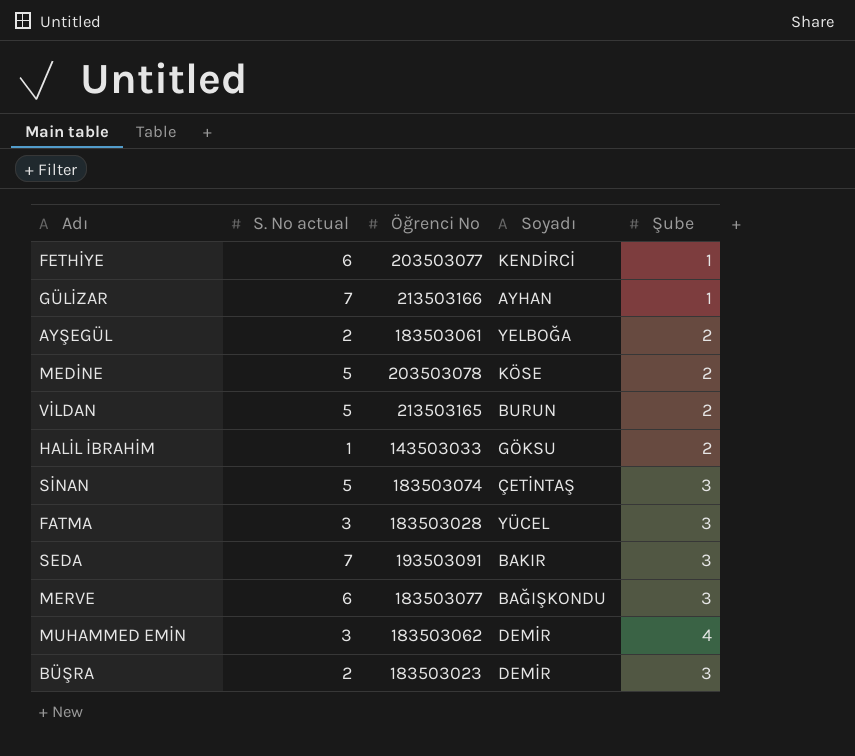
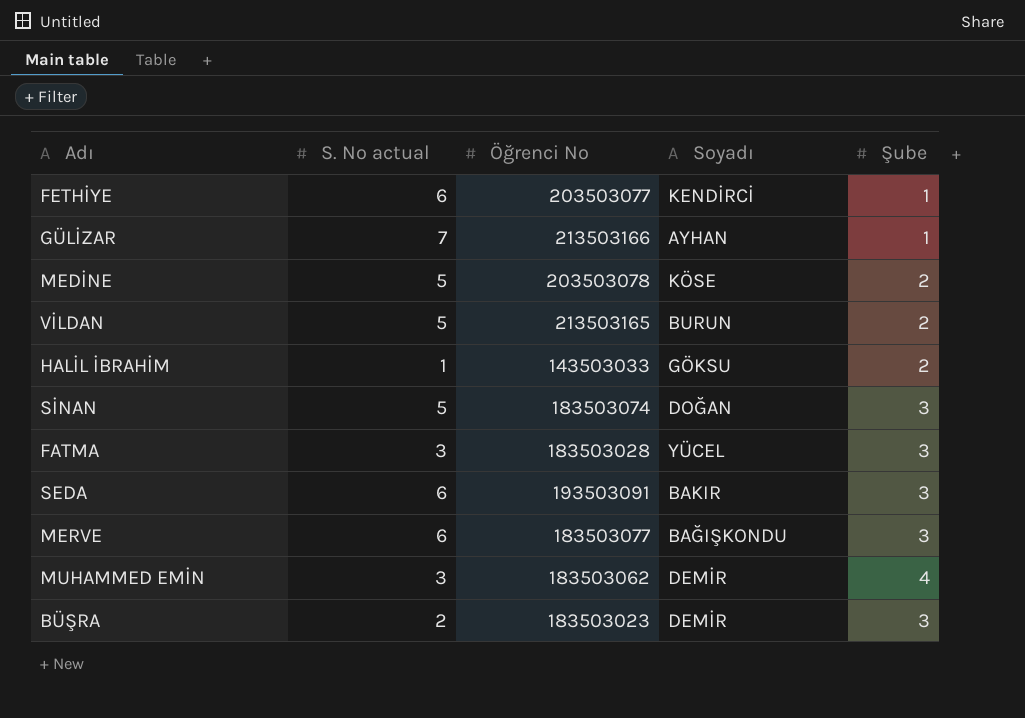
row AYŞEGÜL: 2 | 183503061 | YELBOĞA | 2 -> none
SİNAN | Soyadı: ÇETİNTAŞ -> DOĞAN
SEDA | S. No actual: 7 -> 6

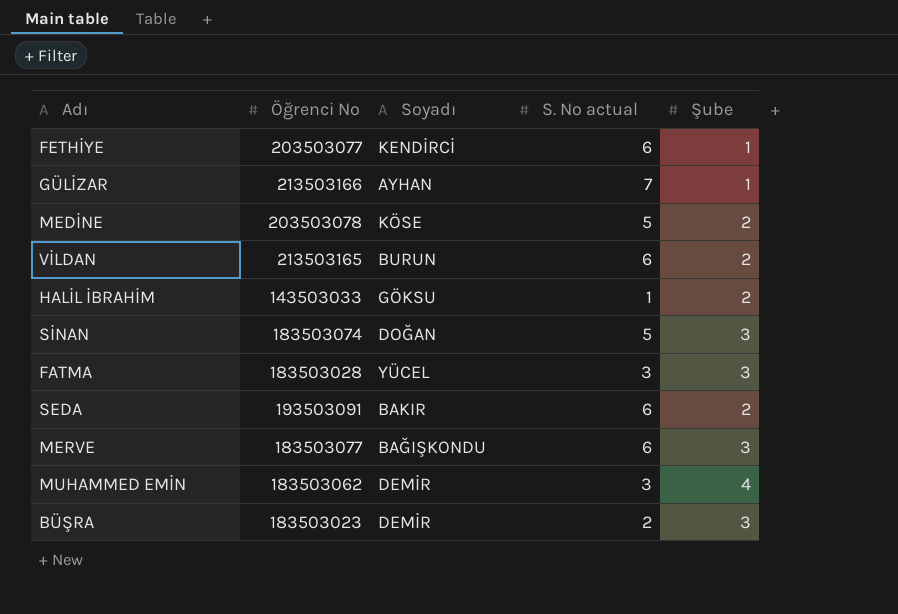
column S. No actual | position: 2 -> 4
VİLDAN | S. No actual: 5 -> 6
SEDA | Şube: 3 -> 2

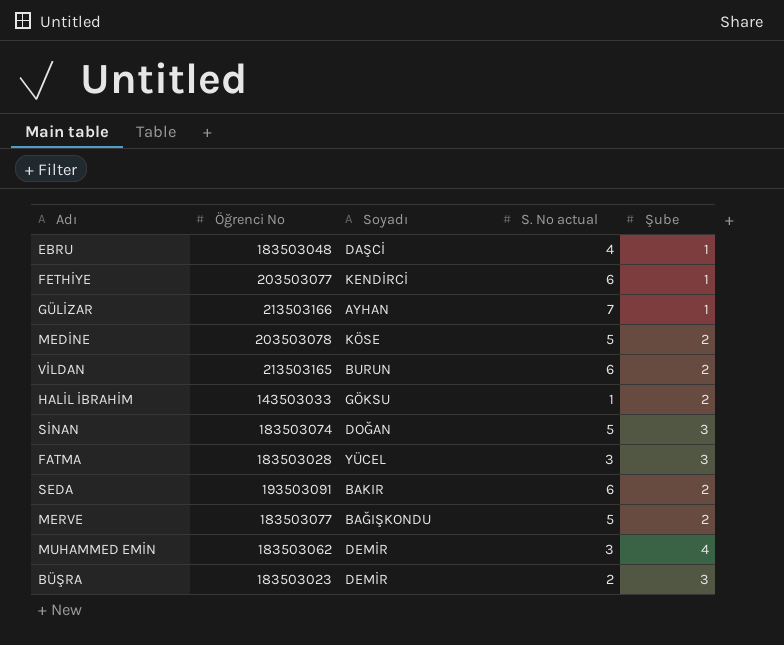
row EBRU: none -> 183503048 | DAŞCİ | 4 | 1
MERVE | S. No actual: 6 -> 5
MERVE | Şube: 3 -> 2

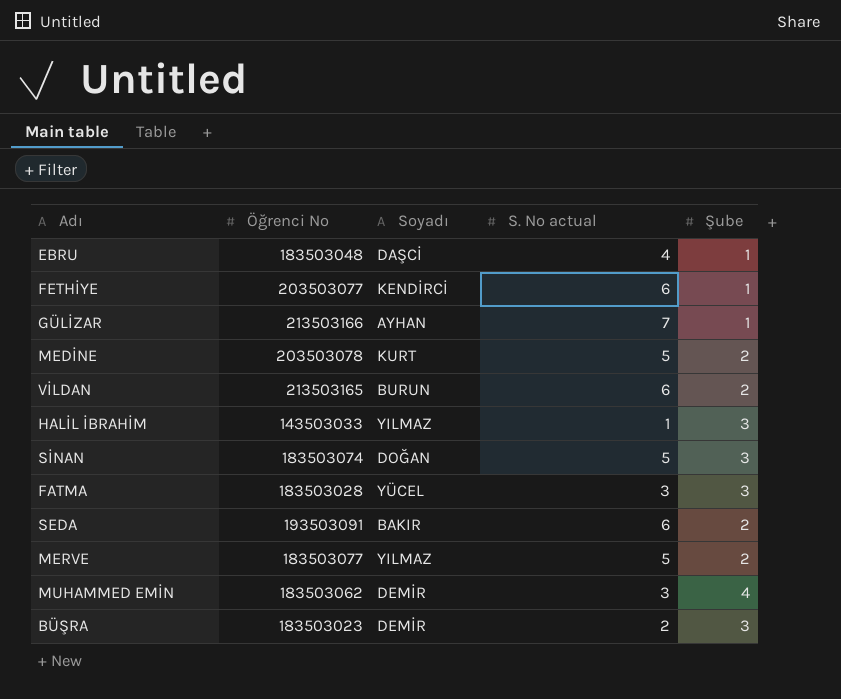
MEDİNE | Soyadı: KÖSE -> KURT
HALİL İBRAHİM | Soyadı: GÖKSU -> YILMAZ
HALİL İBRAHİM | Şube: 2 -> 3
MERVE | Soyadı: BAĞIŞKONDU -> YILMAZ

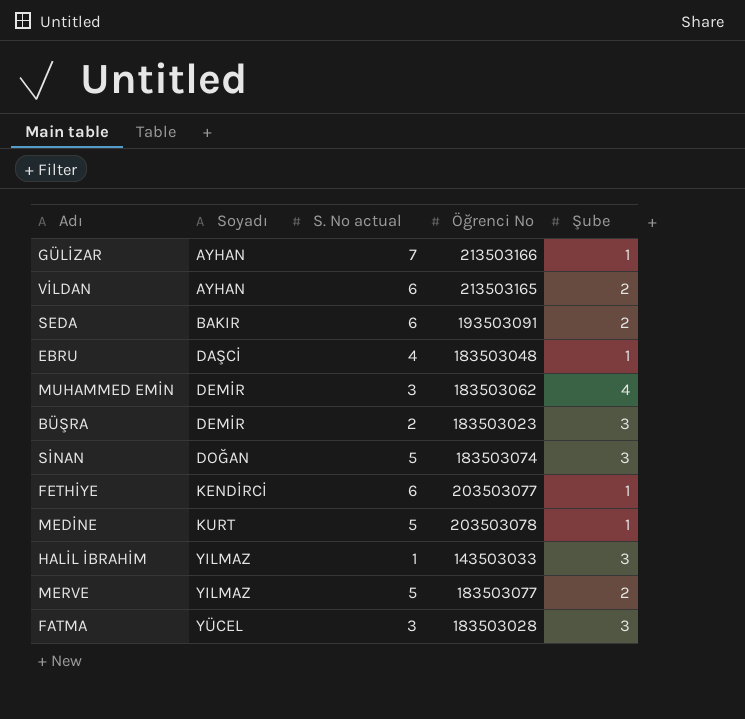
row order: none -> Soyadı ascending
column Öğrenci No | position: 2 -> 4
VİLDAN | Soyadı: BURUN -> AYHAN
MEDİNE | Şube: 2 -> 1

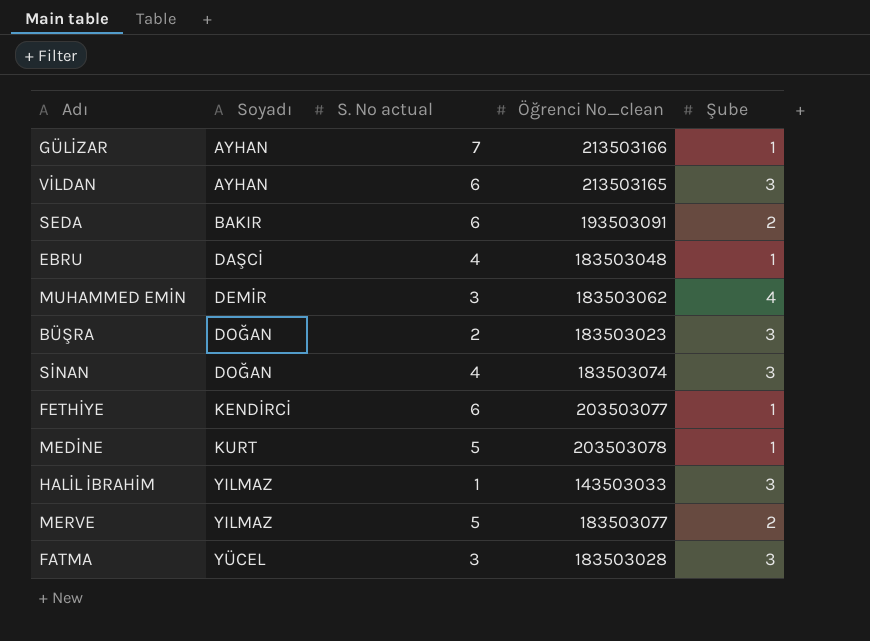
column name: Öğrenci No -> Öğrenci No_clean
VİLDAN | Şube: 2 -> 3
BÜŞRA | Soyadı: DEMİR -> DOĞAN
SİNAN | S. No actual: 5 -> 4

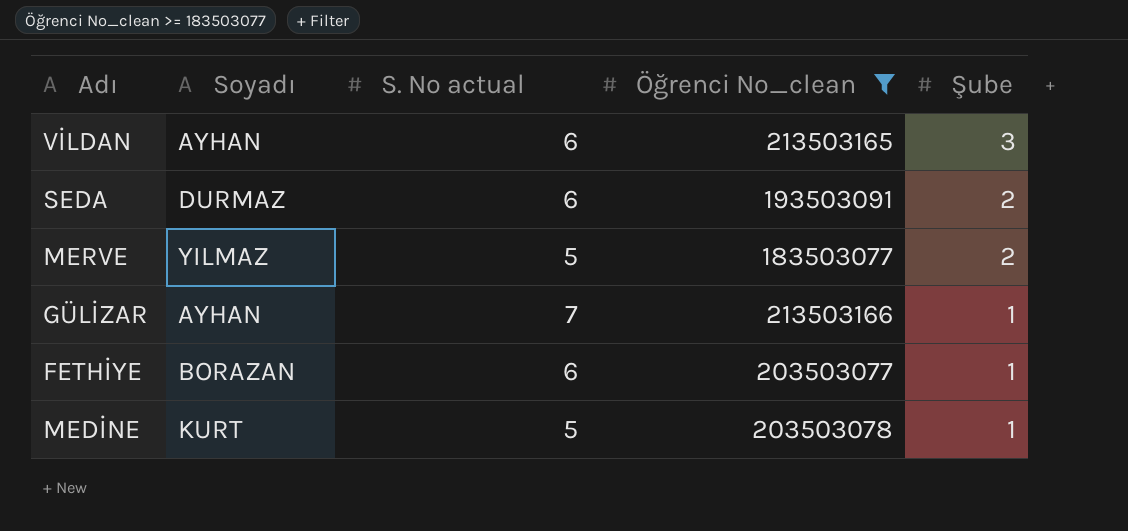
filter: none -> Öğrenci No_clean >= 183503077
row order: Soyadı ascending -> Şube descending
SEDA | Soyadı: BAKIR -> DURMAZ
FETHİYE | Soyadı: KENDİRCİ -> BORAZAN

